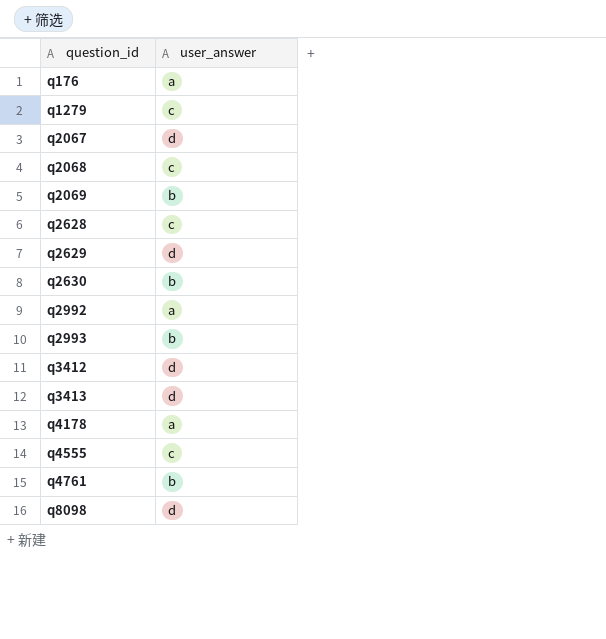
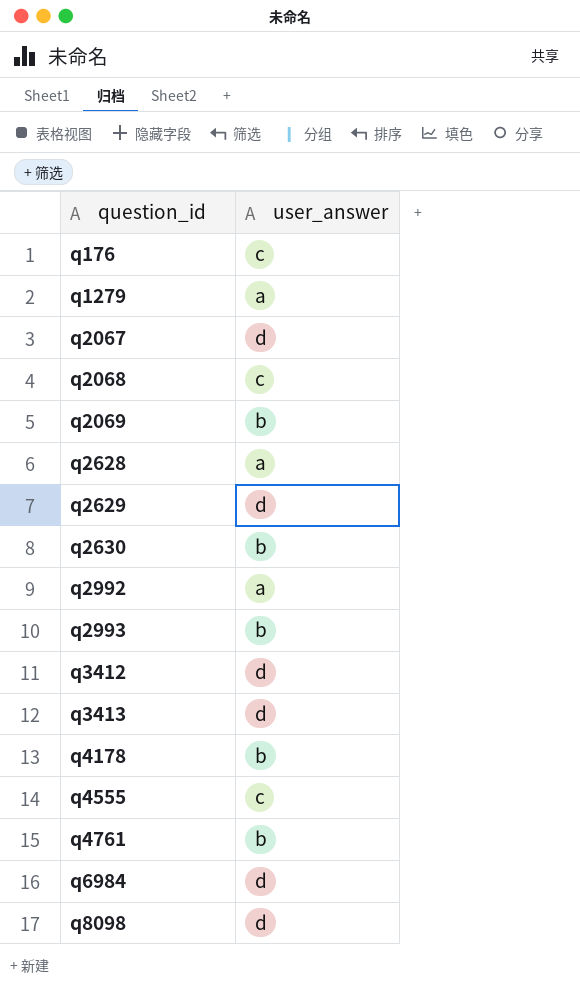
q176 | user_answer: a -> c
q1279 | user_answer: c -> a
q2628 | user_answer: c -> a
q4178 | user_answer: a -> b
row q6984: none -> d

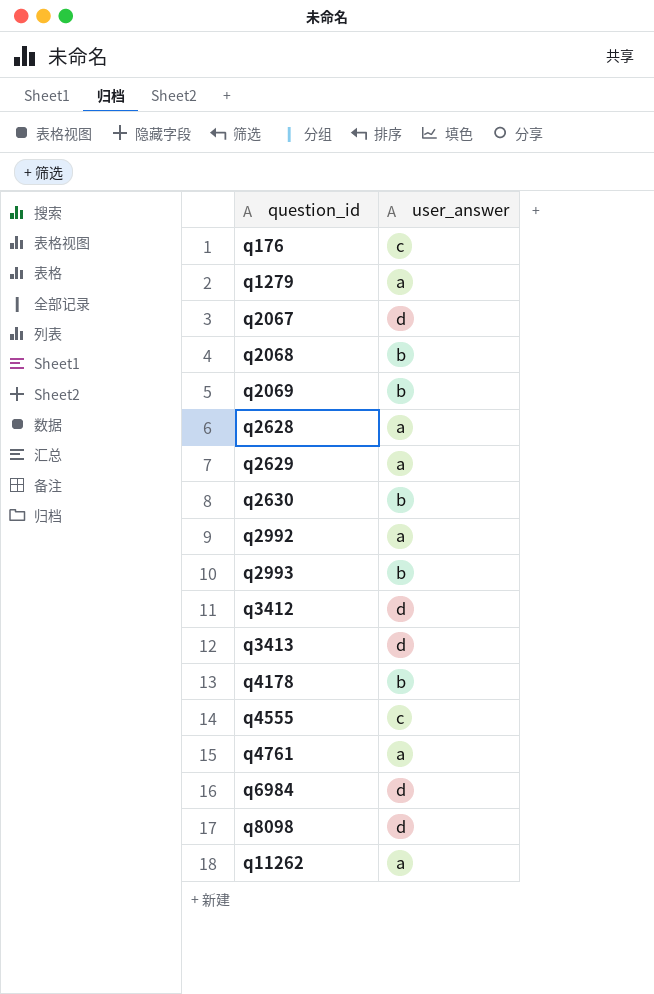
q2068 | user_answer: c -> b
q2629 | user_answer: d -> a
q4761 | user_answer: b -> a
row q11262: none -> a

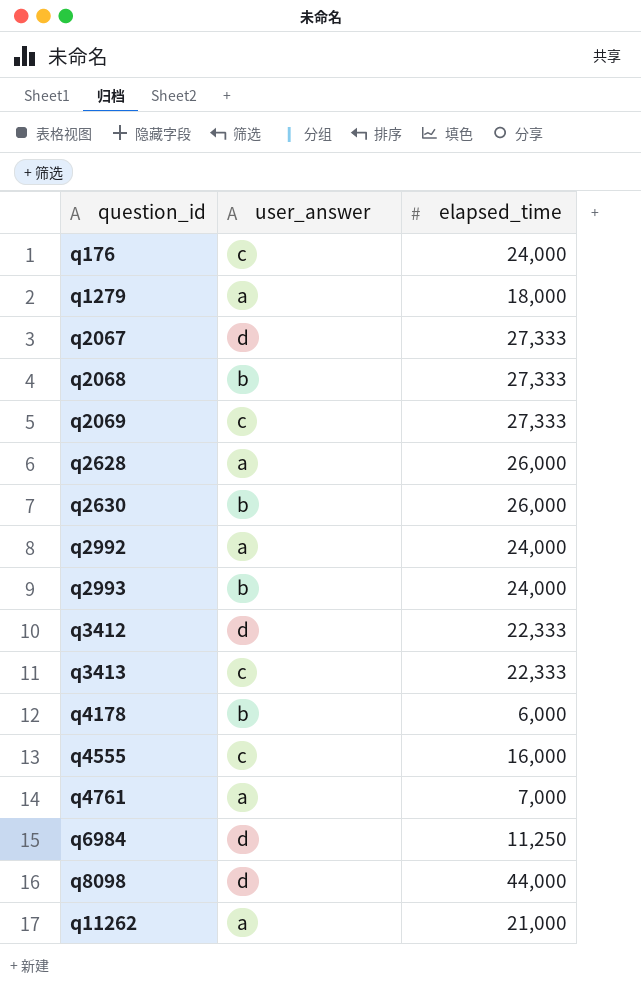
column elapsed_time | position: none -> 3
row q2629: a -> none
q2069 | user_answer: b -> c
q3413 | user_answer: d -> c

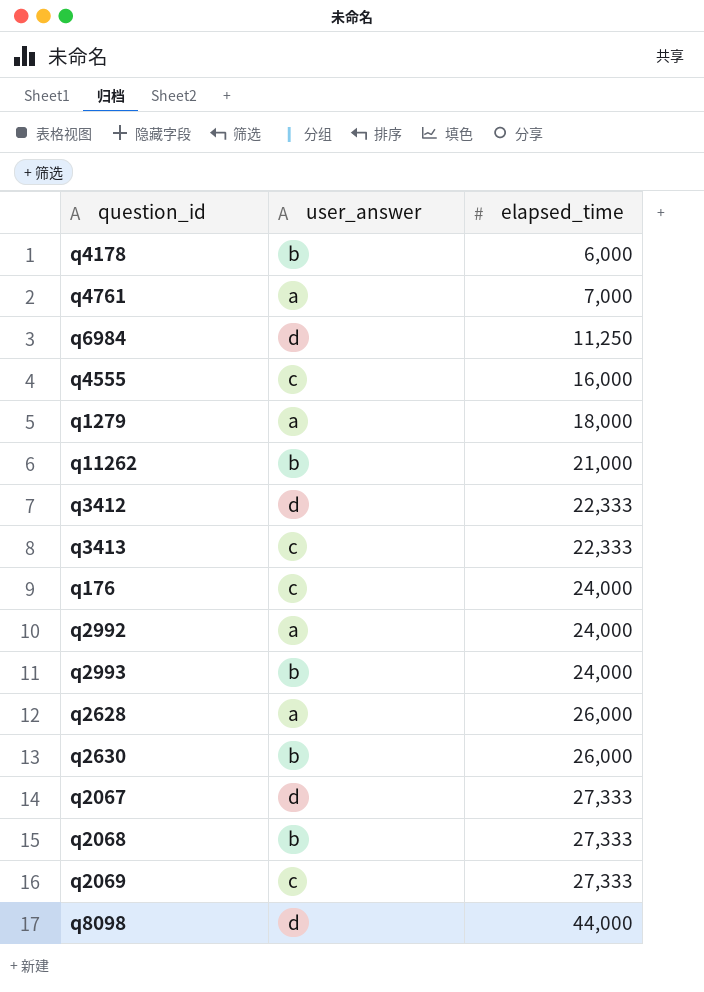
row order: question_id ascending -> elapsed_time ascending
q11262 | user_answer: a -> b

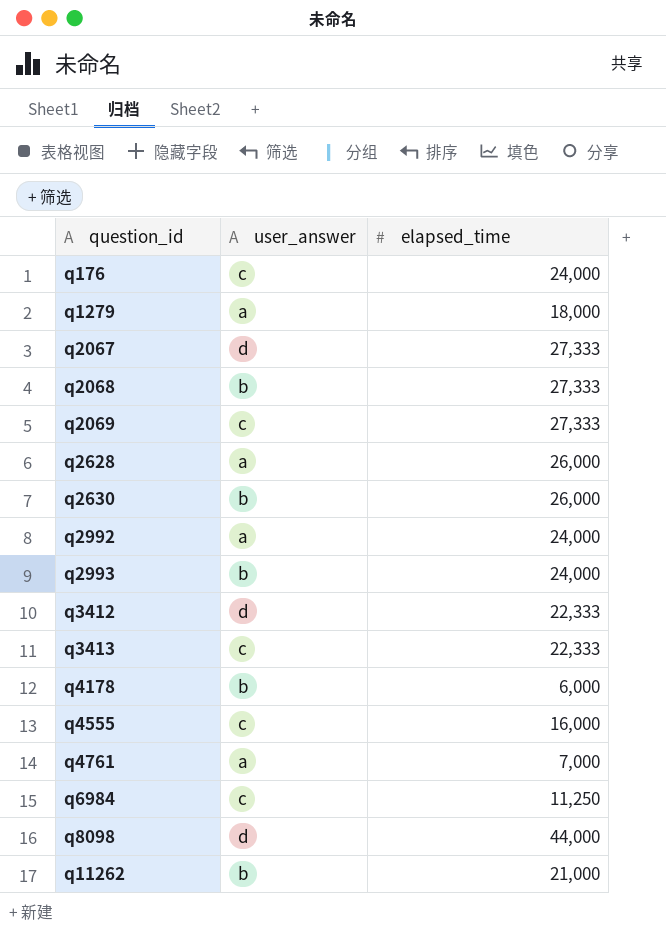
row order: elapsed_time ascending -> question_id ascending
q6984 | user_answer: d -> c

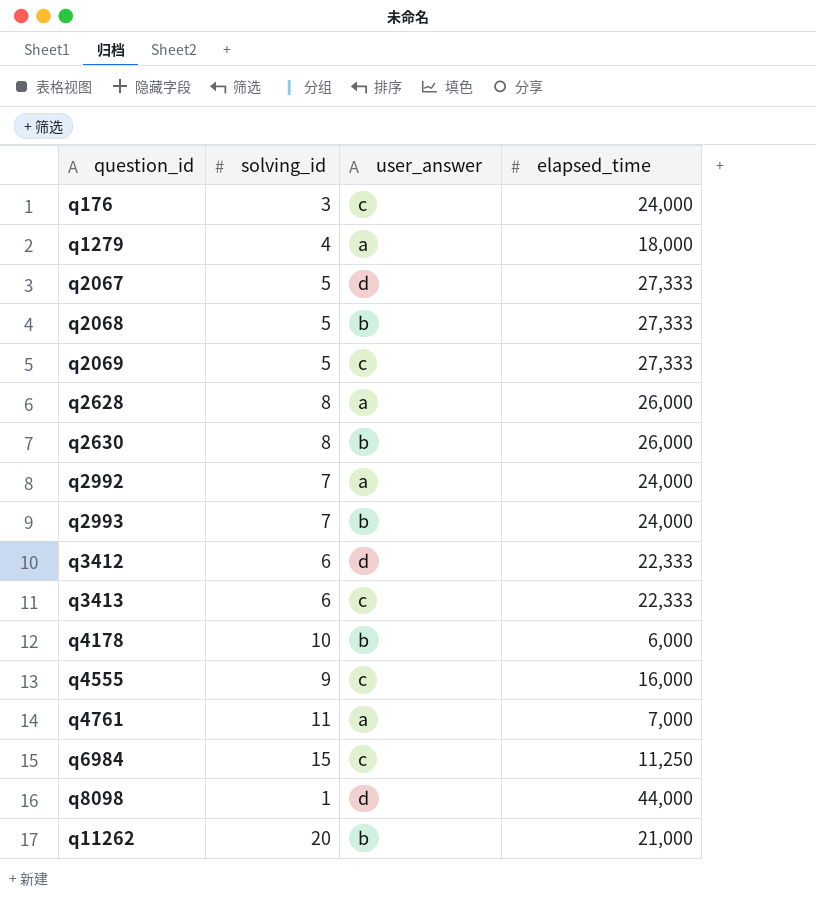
column solving_id | position: none -> 2

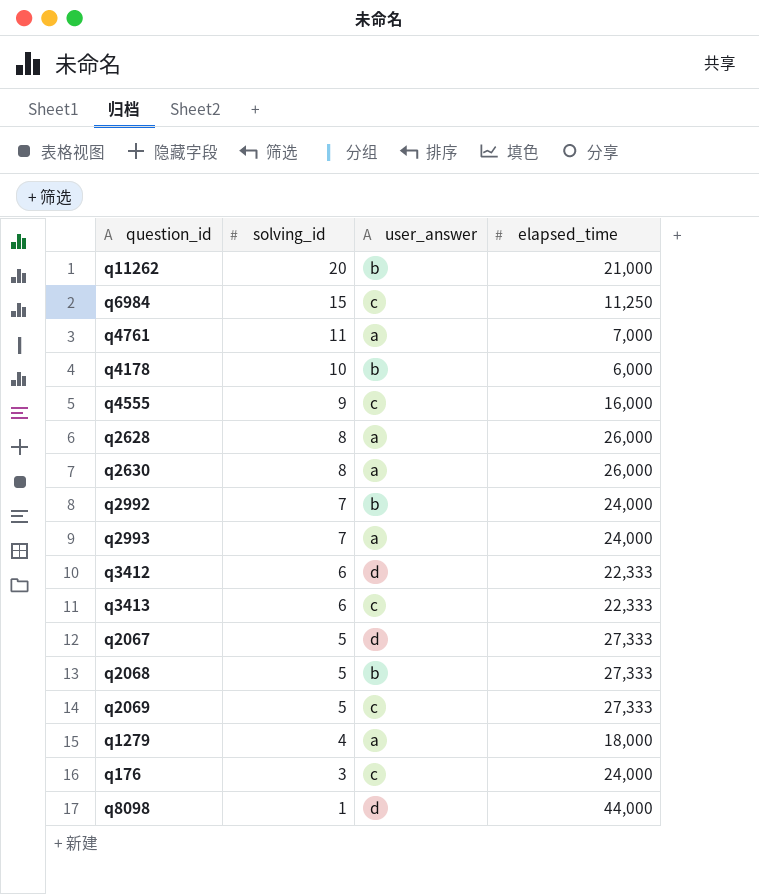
row order: question_id ascending -> solving_id descending
q2630 | user_answer: b -> a
q2992 | user_answer: a -> b
q2993 | user_answer: b -> a

